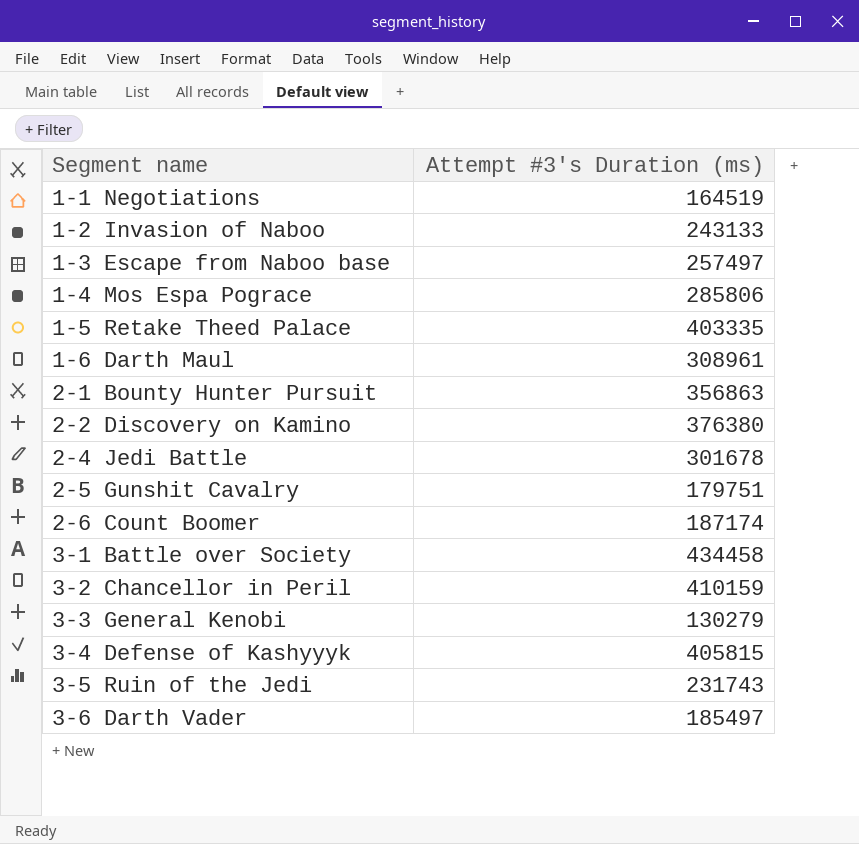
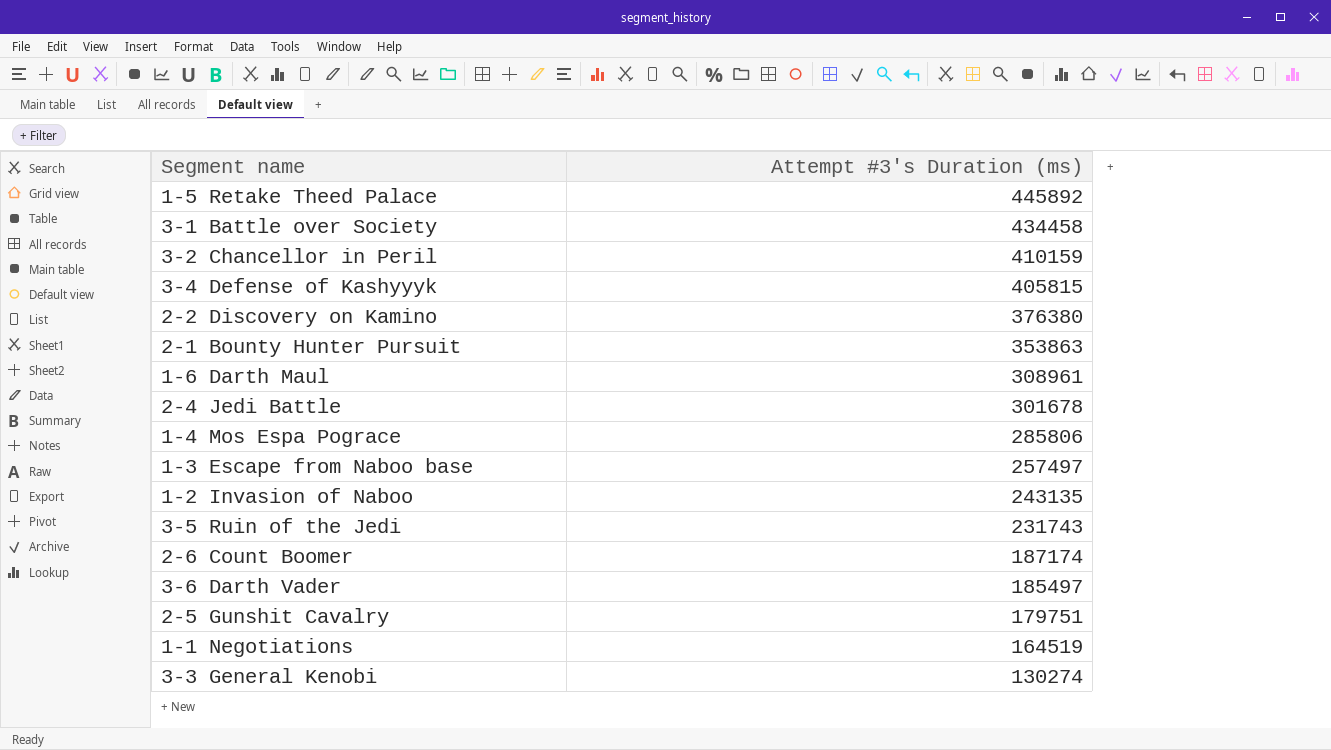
row order: Segment name ascending -> Attempt #3's Duration (ms) descending
1-5 Retake Theed Palace | Attempt #3's Duration (ms): 403335 -> 445892
2-1 Bounty Hunter Pursuit | Attempt #3's Duration (ms): 356863 -> 353863
1-2 Invasion of Naboo | Attempt #3's Duration (ms): 243133 -> 243135
3-3 General Kenobi | Attempt #3's Duration (ms): 130279 -> 130274

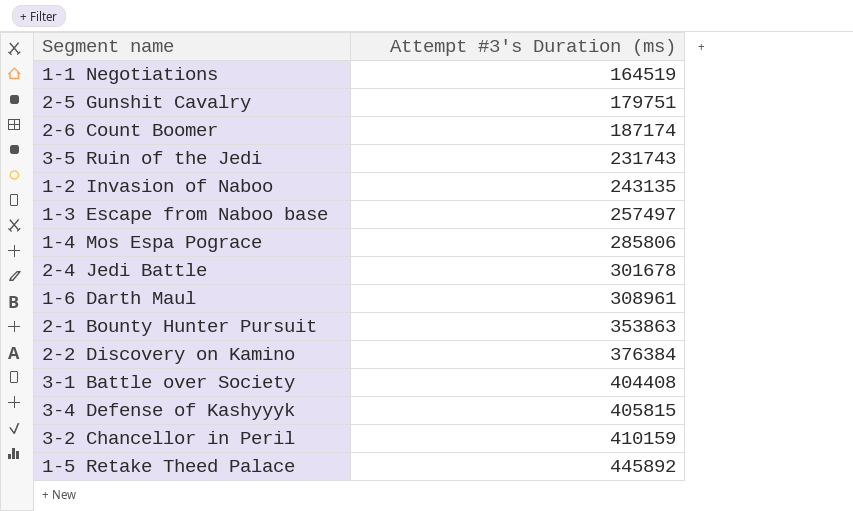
row order: Attempt #3's Duration (ms) descending -> Attempt #3's Duration (ms) ascending
row 3-6 Darth Vader: 185497 -> none
row 3-3 General Kenobi: 130274 -> none
2-2 Discovery on Kamino | Attempt #3's Duration (ms): 376380 -> 376384
3-1 Battle over Society | Attempt #3's Duration (ms): 434458 -> 404408

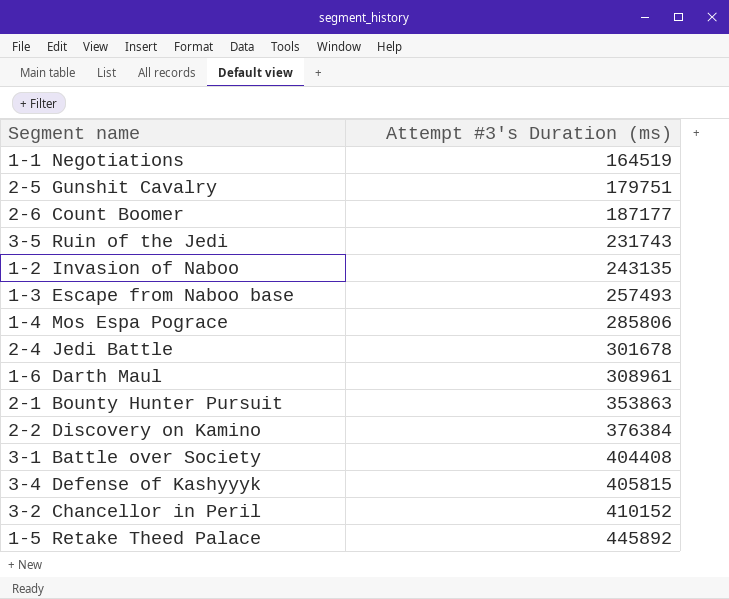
2-6 Count Boomer | Attempt #3's Duration (ms): 187174 -> 187177
1-3 Escape from Naboo base | Attempt #3's Duration (ms): 257497 -> 257493
3-2 Chancellor in Peril | Attempt #3's Duration (ms): 410159 -> 410152

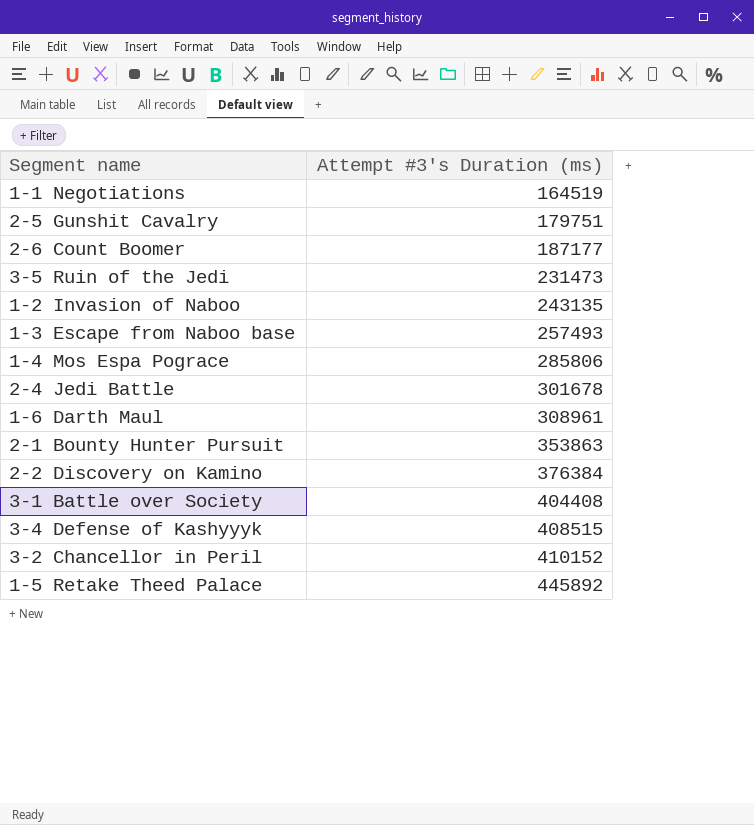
3-5 Ruin of the Jedi | Attempt #3's Duration (ms): 231743 -> 231473
3-4 Defense of Kashyyyk | Attempt #3's Duration (ms): 405815 -> 408515

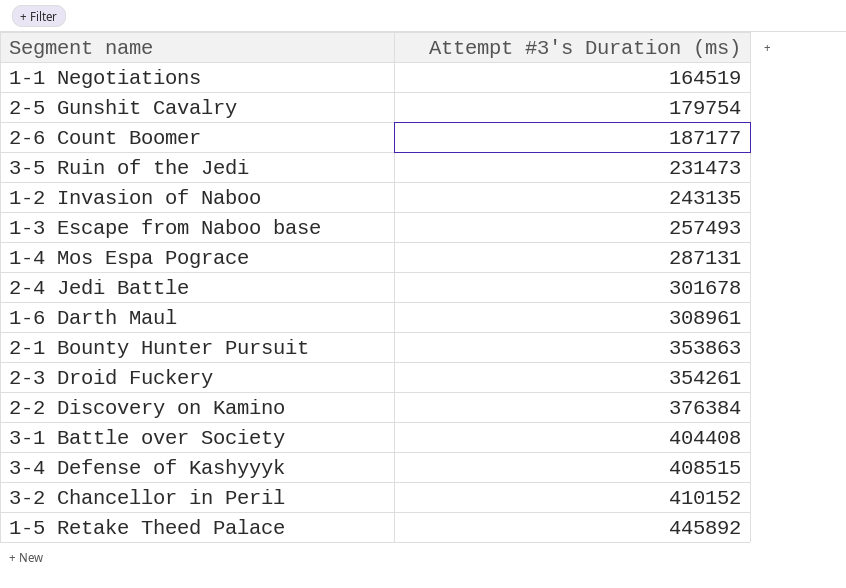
2-5 Gunshit Cavalry | Attempt #3's Duration (ms): 179751 -> 179754
1-4 Mos Espa Pograce | Attempt #3's Duration (ms): 285806 -> 287131
row 2-3 Droid Fuckery: none -> 354261

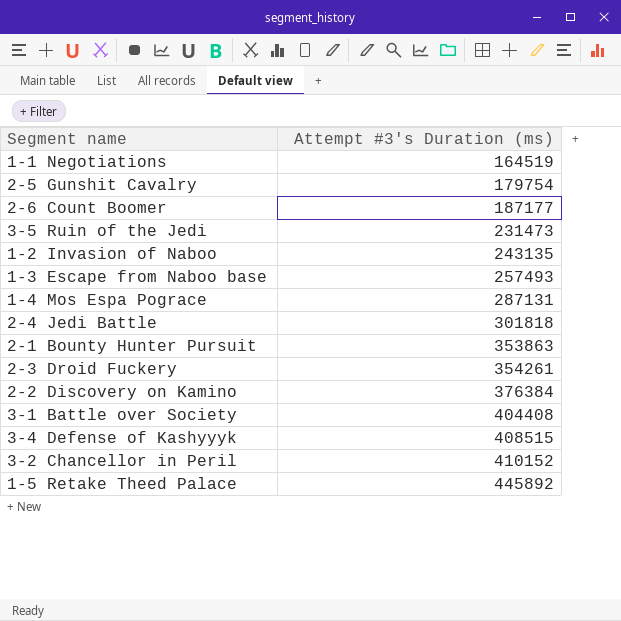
row 1-6 Darth Maul: 308961 -> none
2-4 Jedi Battle | Attempt #3's Duration (ms): 301678 -> 301818

